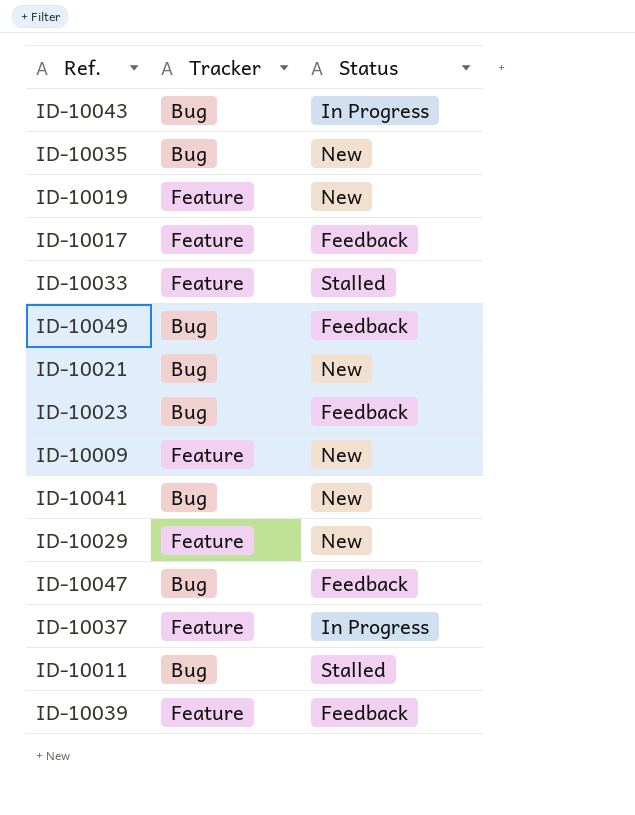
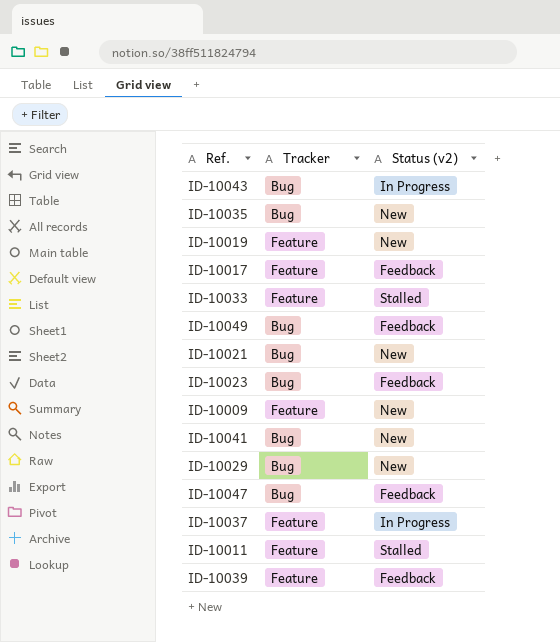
column name: Status -> Status (v2)
ID-10029 | Tracker: Feature -> Bug
ID-10011 | Tracker: Bug -> Feature

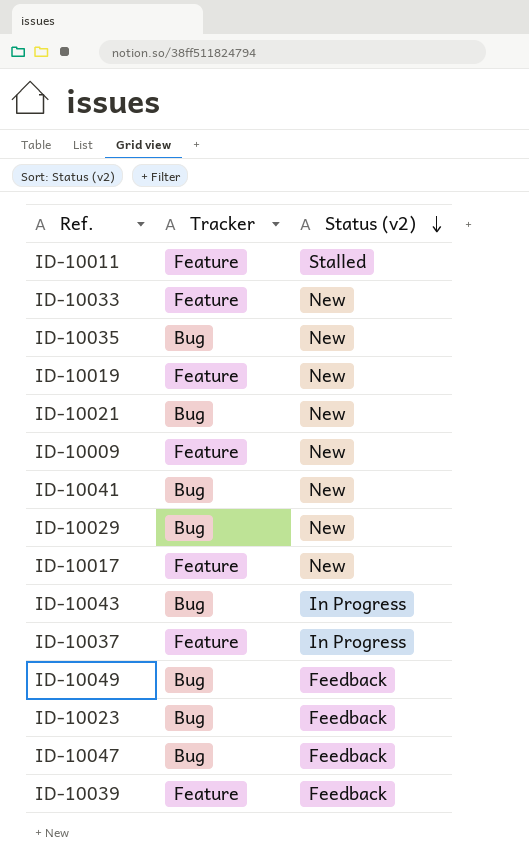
row order: none -> Status (v2) descending
ID-10033 | Status (v2): Stalled -> New
ID-10017 | Status (v2): Feedback -> New

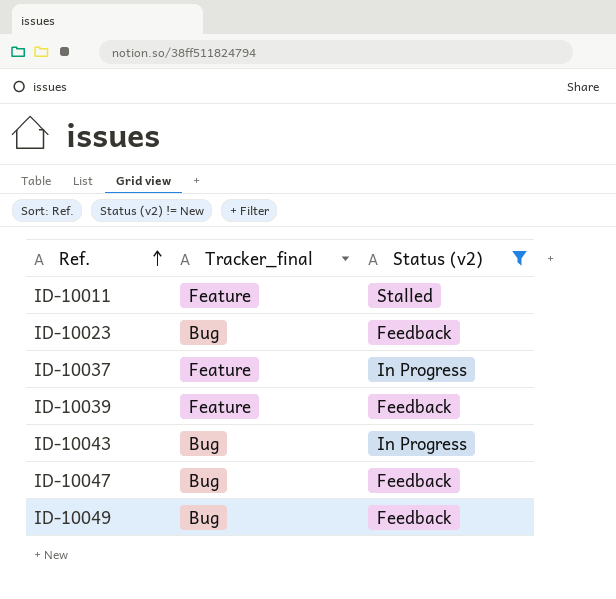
filter: none -> Status (v2) != New
row order: Status (v2) descending -> Ref. ascending
column name: Tracker -> Tracker_final

